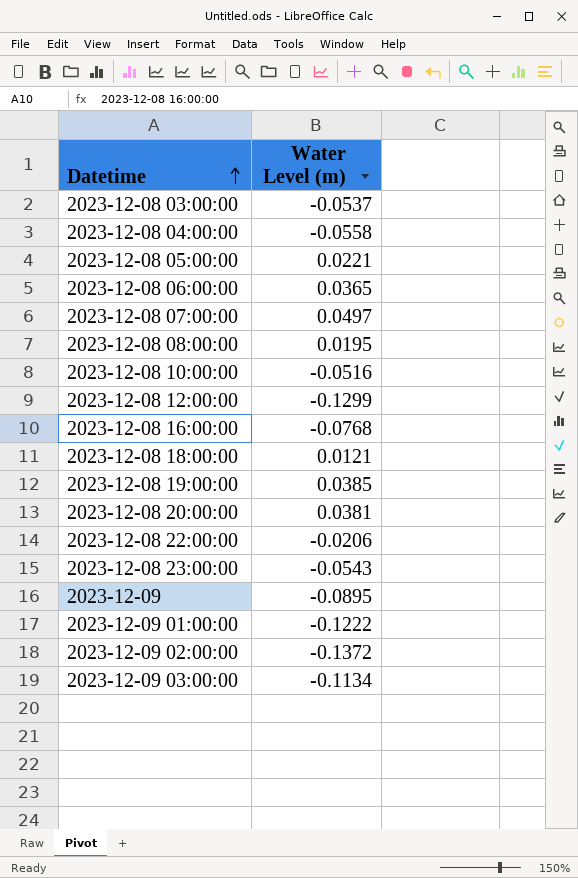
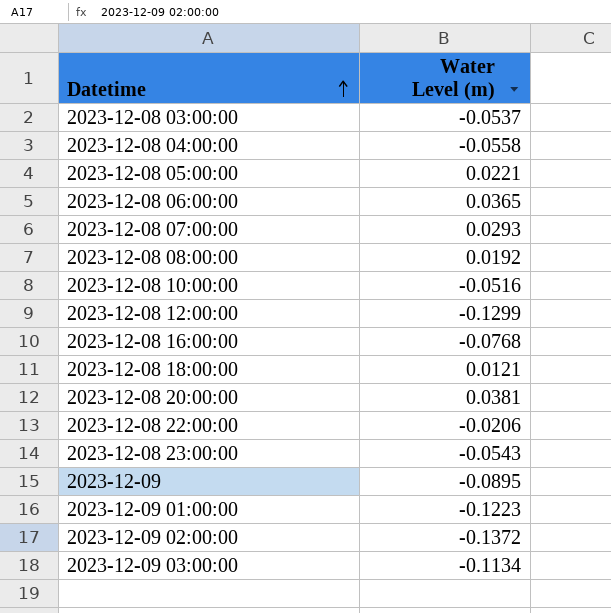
row 2023-12-08 19:00:00: 0.0385 -> none
2023-12-08 07:00:00 | Water Level (m): 0.0497 -> 0.0293
2023-12-08 08:00:00 | Water Level (m): 0.0195 -> 0.0192
2023-12-09 01:00:00 | Water Level (m): -0.1222 -> -0.1223

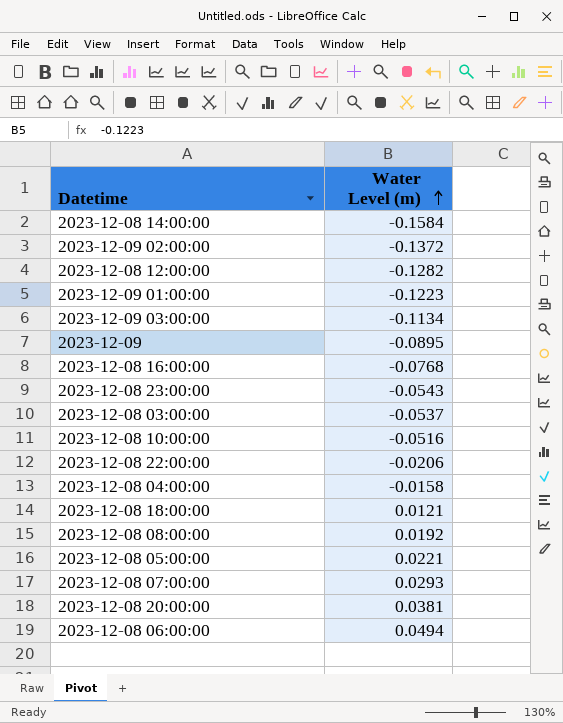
row order: Datetime ascending -> Water Level (m) ascending
row 2023-12-08 14:00:00: none -> -0.1584
2023-12-08 12:00:00 | Water Level (m): -0.1299 -> -0.1282
2023-12-08 04:00:00 | Water Level (m): -0.0558 -> -0.0158
2023-12-08 06:00:00 | Water Level (m): 0.0365 -> 0.0494

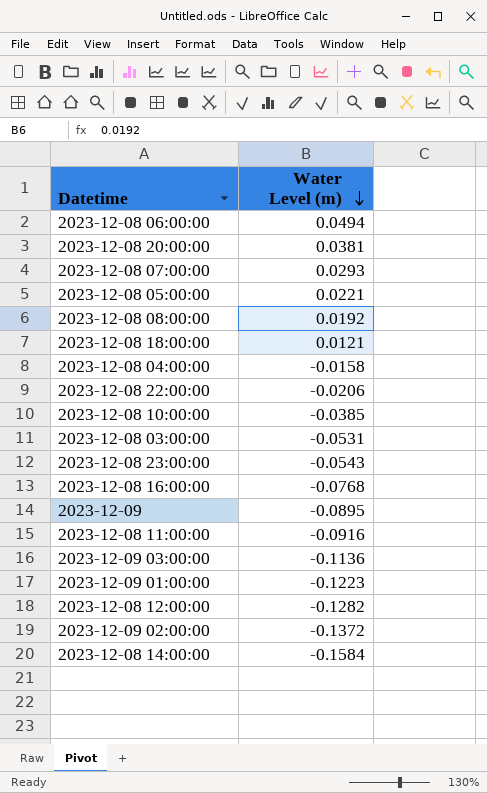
row order: Water Level (m) ascending -> Water Level (m) descending
2023-12-08 10:00:00 | Water Level (m): -0.0516 -> -0.0385
2023-12-08 03:00:00 | Water Level (m): -0.0537 -> -0.0531
row 2023-12-08 11:00:00: none -> -0.0916
2023-12-09 03:00:00 | Water Level (m): -0.1134 -> -0.1136

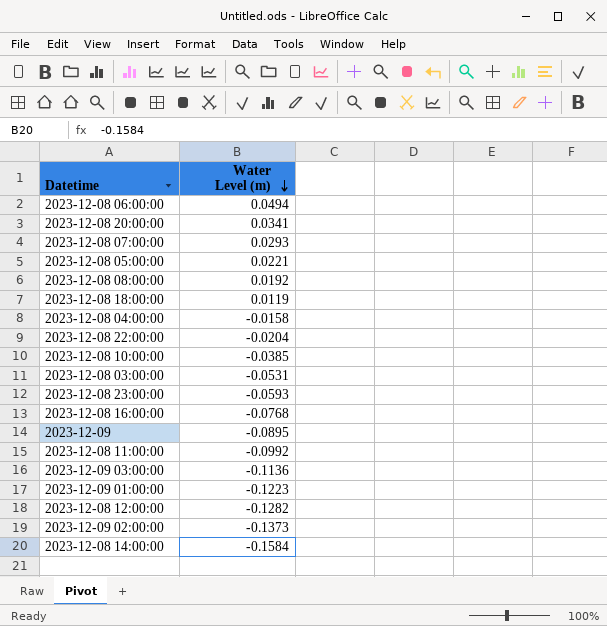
2023-12-08 20:00:00 | Water Level (m): 0.0381 -> 0.0341
2023-12-08 18:00:00 | Water Level (m): 0.0121 -> 0.0119
2023-12-08 22:00:00 | Water Level (m): -0.0206 -> -0.0204
2023-12-08 23:00:00 | Water Level (m): -0.0543 -> -0.0593
2023-12-08 11:00:00 | Water Level (m): -0.0916 -> -0.0992
2023-12-09 02:00:00 | Water Level (m): -0.1372 -> -0.1373

